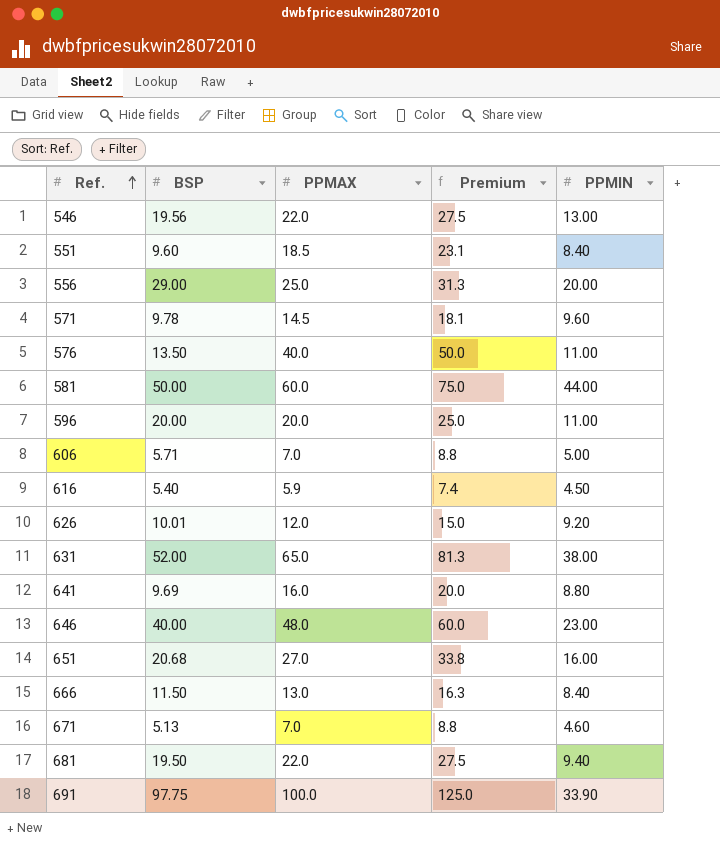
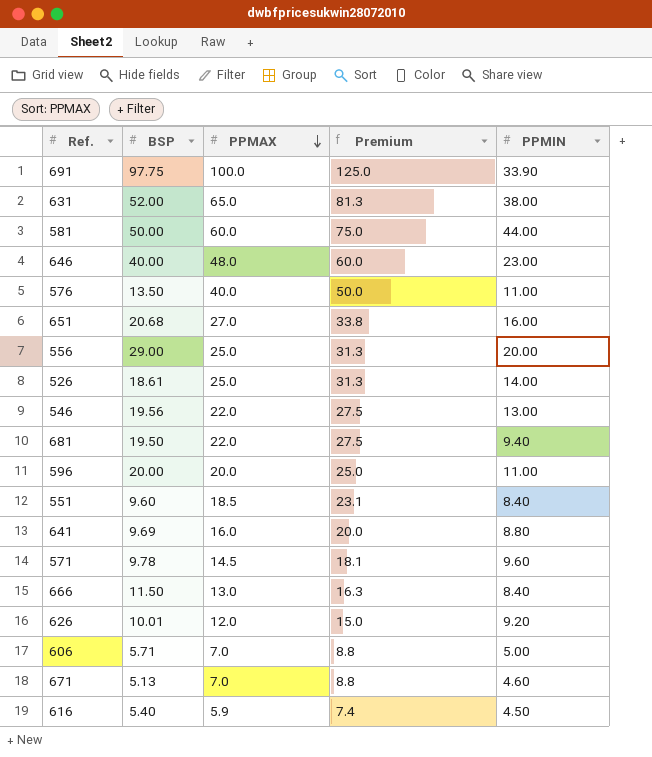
row order: Ref. ascending -> PPMAX descending
row 526: none -> 18.61 | 25.0 | 31.3 | 14.00

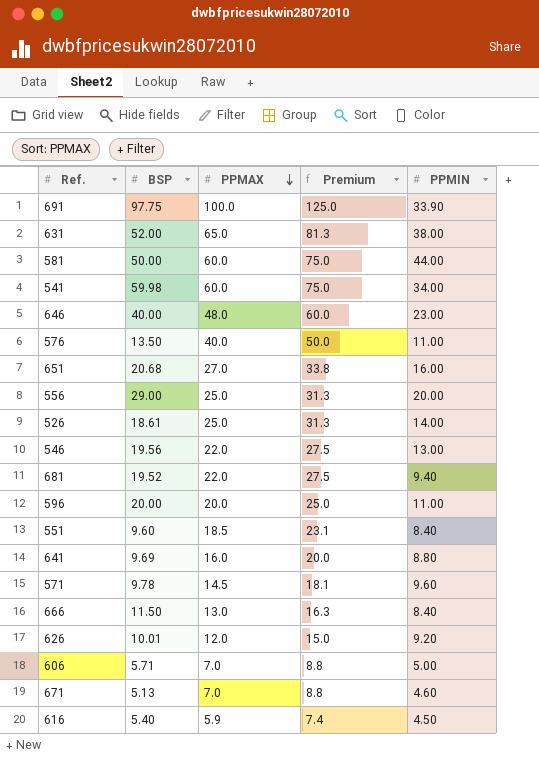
row 541: none -> 59.98 | 60.0 | 75.0 | 34.00
681 | BSP: 19.50 -> 19.52

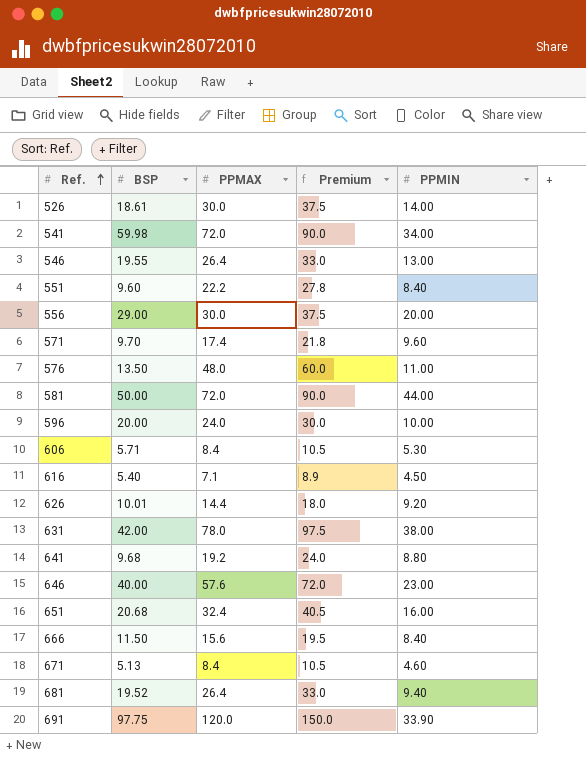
row order: PPMAX descending -> Ref. ascending
526 | PPMAX: 25.0 -> 30.0
526 | Premium: 31.3 -> 37.5
541 | PPMAX: 60.0 -> 72.0
541 | Premium: 75.0 -> 90.0
546 | BSP: 19.56 -> 19.55
546 | PPMAX: 22.0 -> 26.4
546 | Premium: 27.5 -> 33.0
551 | PPMAX: 18.5 -> 22.2
551 | Premium: 23.1 -> 27.8
556 | PPMAX: 25.0 -> 30.0
556 | Premium: 31.3 -> 37.5
571 | BSP: 9.78 -> 9.70
571 | PPMAX: 14.5 -> 17.4
571 | Premium: 18.1 -> 21.8
576 | PPMAX: 40.0 -> 48.0
576 | Premium: 50.0 -> 60.0
581 | PPMAX: 60.0 -> 72.0
581 | Premium: 75.0 -> 90.0
596 | PPMAX: 20.0 -> 24.0
596 | Premium: 25.0 -> 30.0
596 | PPMIN: 11.00 -> 10.00
606 | PPMAX: 7.0 -> 8.4
606 | Premium: 8.8 -> 10.5
606 | PPMIN: 5.00 -> 5.30
616 | PPMAX: 5.9 -> 7.1
616 | Premium: 7.4 -> 8.9
626 | PPMAX: 12.0 -> 14.4
626 | Premium: 15.0 -> 18.0
631 | BSP: 52.00 -> 42.00
631 | PPMAX: 65.0 -> 78.0
631 | Premium: 81.3 -> 97.5
641 | BSP: 9.69 -> 9.68
641 | PPMAX: 16.0 -> 19.2
641 | Premium: 20.0 -> 24.0
646 | PPMAX: 48.0 -> 57.6
646 | Premium: 60.0 -> 72.0
651 | PPMAX: 27.0 -> 32.4
651 | Premium: 33.8 -> 40.5
666 | PPMAX: 13.0 -> 15.6
666 | Premium: 16.3 -> 19.5
671 | PPMAX: 7.0 -> 8.4
671 | Premium: 8.8 -> 10.5
681 | PPMAX: 22.0 -> 26.4
681 | Premium: 27.5 -> 33.0
691 | PPMAX: 100.0 -> 120.0
691 | Premium: 125.0 -> 150.0

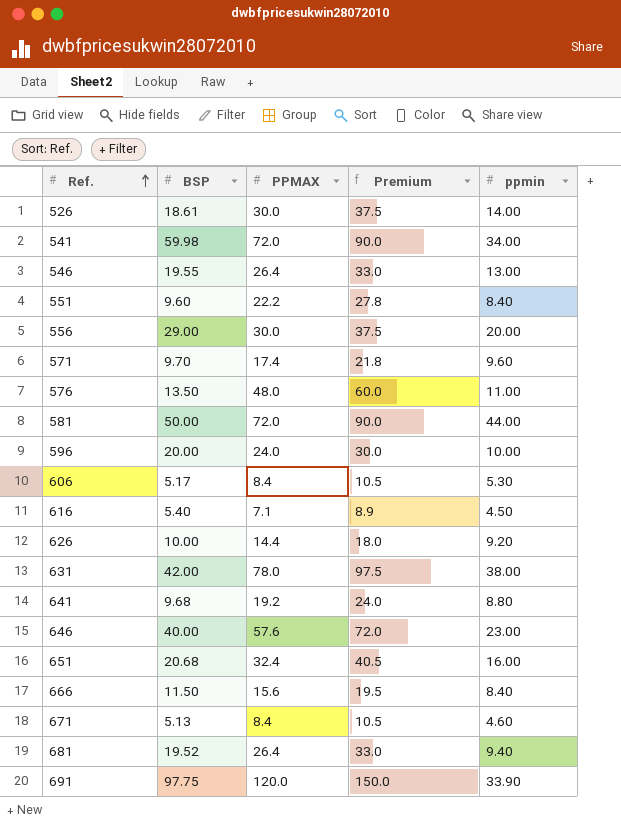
column name: PPMIN -> ppmin
606 | BSP: 5.71 -> 5.17
626 | BSP: 10.01 -> 10.00

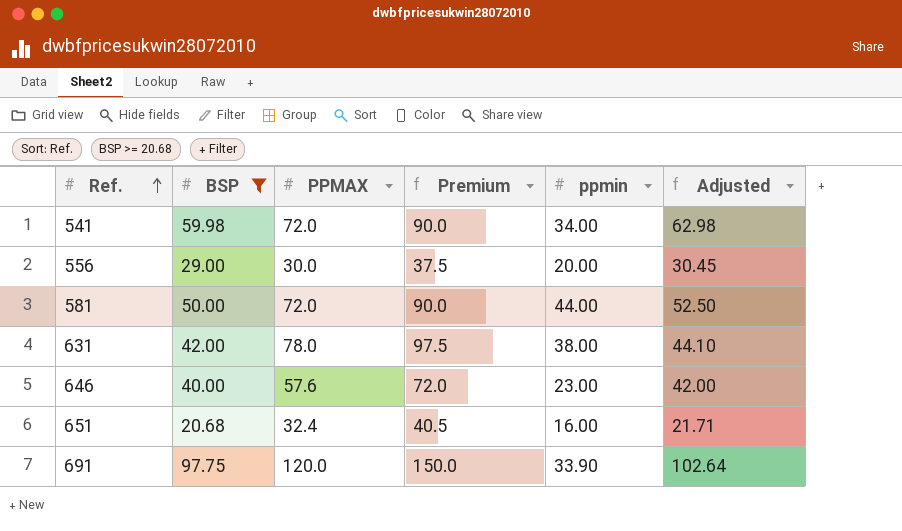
filter: none -> BSP >= 20.68
column Adjusted | formula: none -> [BSP] * 1.05

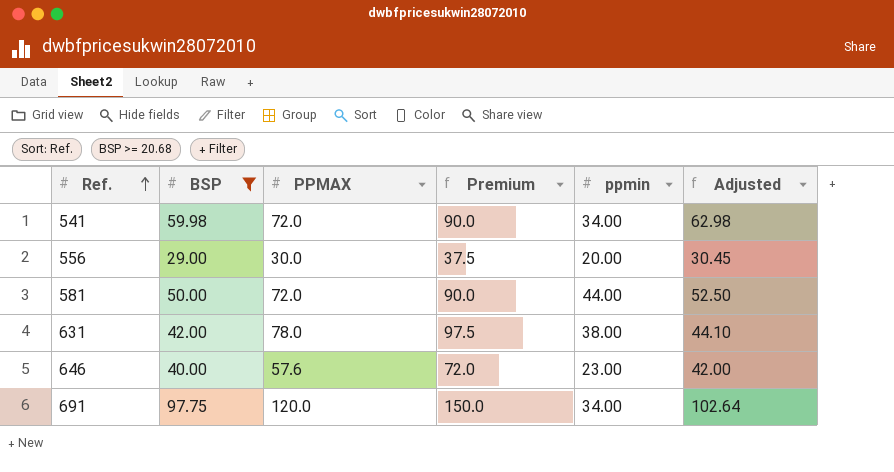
row 651: 20.68 | 32.4 | 40.5 | 16.00 | 21.71 -> none
691 | ppmin: 33.90 -> 34.00

